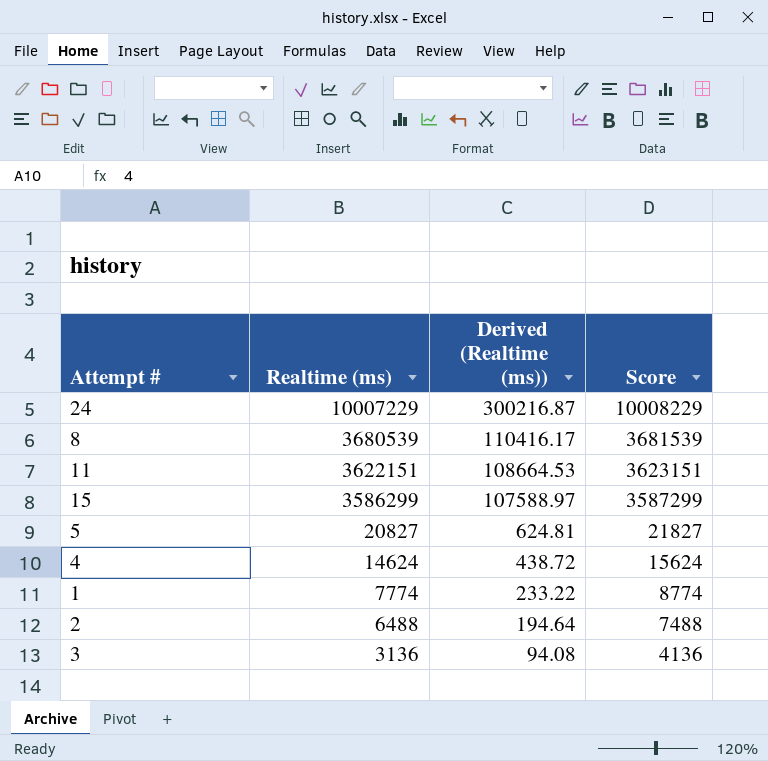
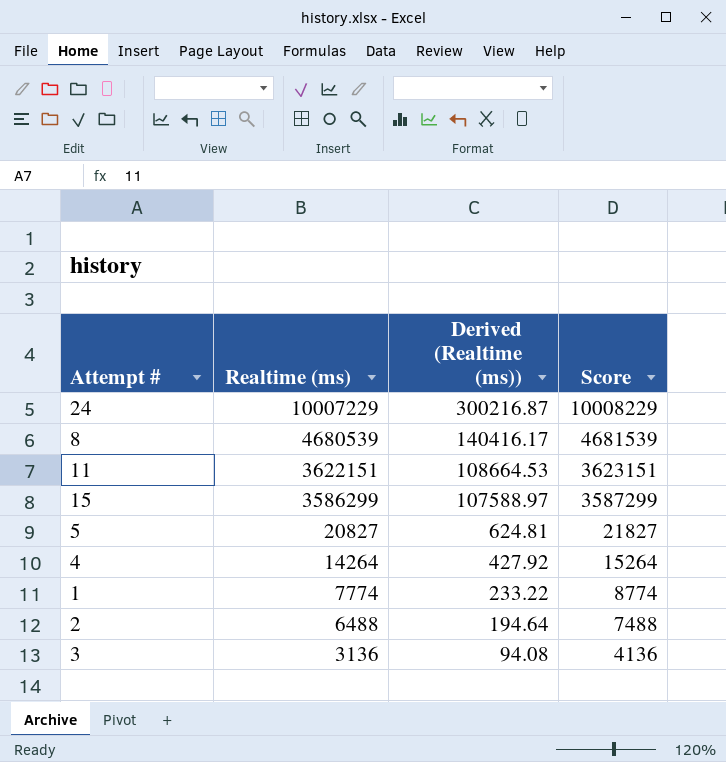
8 | Realtime (ms): 3680539 -> 4680539
8 | Derived (Realtime (ms)): 110416.17 -> 140416.17
8 | Score: 3681539 -> 4681539
4 | Realtime (ms): 14624 -> 14264
4 | Derived (Realtime (ms)): 438.72 -> 427.92
4 | Score: 15624 -> 15264

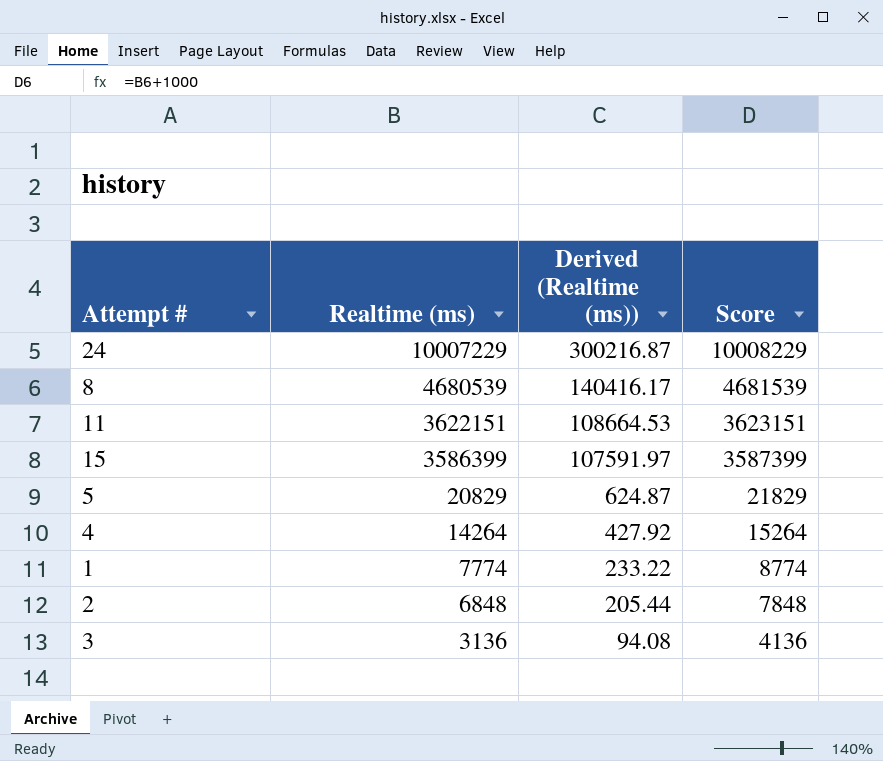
15 | Realtime (ms): 3586299 -> 3586399
15 | Derived (Realtime (ms)): 107588.97 -> 107591.97
15 | Score: 3587299 -> 3587399
5 | Realtime (ms): 20827 -> 20829
5 | Derived (Realtime (ms)): 624.81 -> 624.87
5 | Score: 21827 -> 21829
2 | Realtime (ms): 6488 -> 6848
2 | Derived (Realtime (ms)): 194.64 -> 205.44
2 | Score: 7488 -> 7848

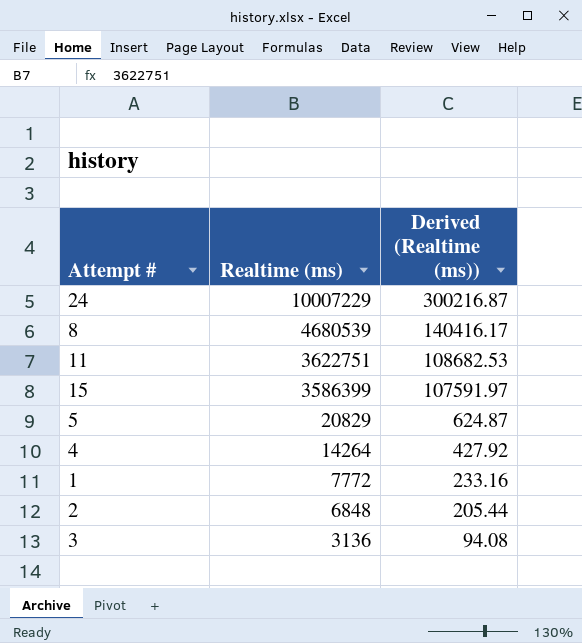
column Score | formula: [Realtime (ms)] + 1000 -> none
11 | Realtime (ms): 3622151 -> 3622751
11 | Derived (Realtime (ms)): 108664.53 -> 108682.53
1 | Realtime (ms): 7774 -> 7772
1 | Derived (Realtime (ms)): 233.22 -> 233.16

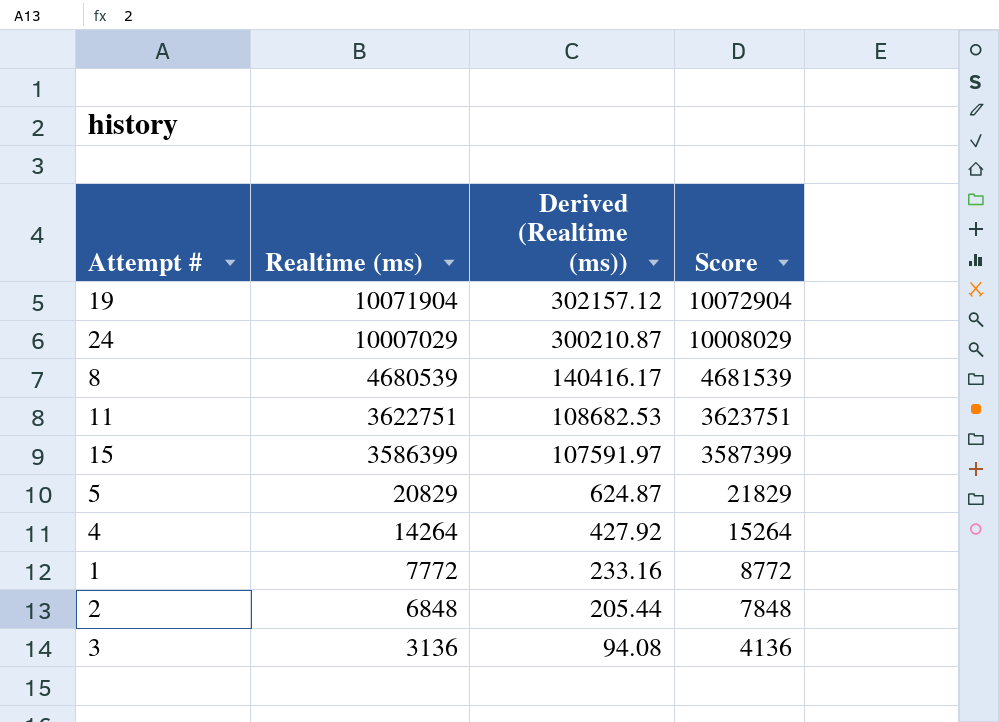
column Score | formula: none -> [Realtime (ms)] + 1000
row 19: none -> 10071904 | 302157.12 | 10072904
24 | Realtime (ms): 10007229 -> 10007029
24 | Derived (Realtime (ms)): 300216.87 -> 300210.87

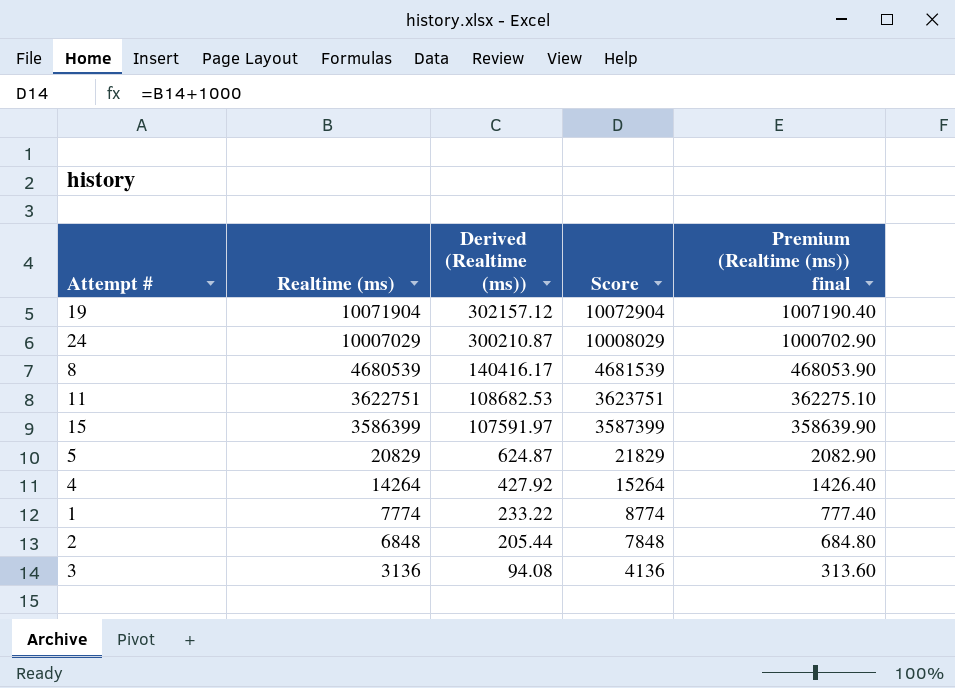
column Premium (Realtime (ms)) final | formula: none -> [Realtime (ms)] * 0.1
1 | Realtime (ms): 7772 -> 7774
1 | Derived (Realtime (ms)): 233.16 -> 233.22
1 | Score: 8772 -> 8774

